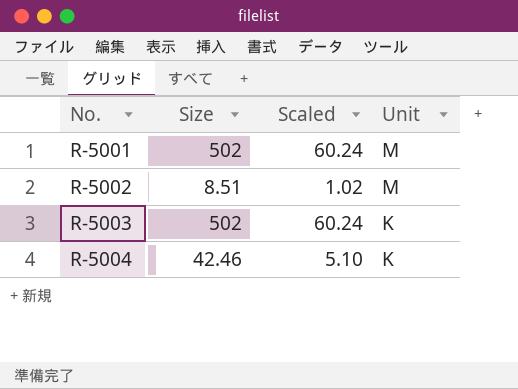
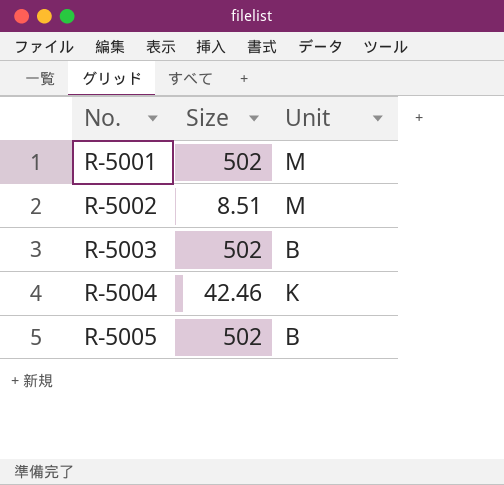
column Scaled | formula: [Size] * 0.12 -> none
R-5003 | Unit: K -> B
row R-5005: none -> 502 | B

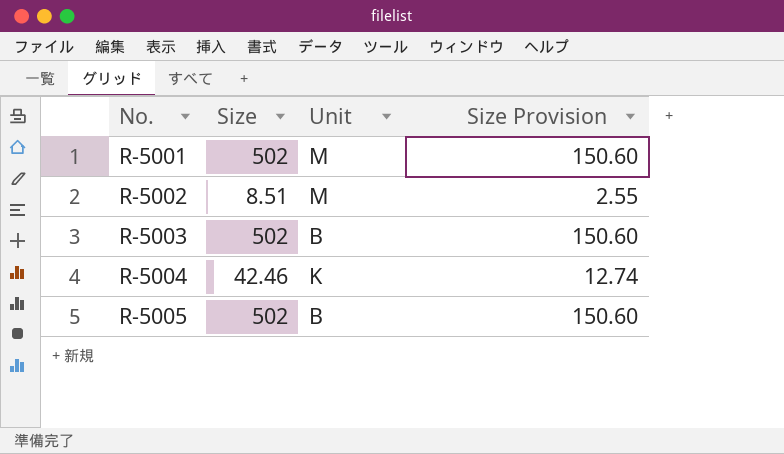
column Size Provision | formula: none -> [Size] * 0.3

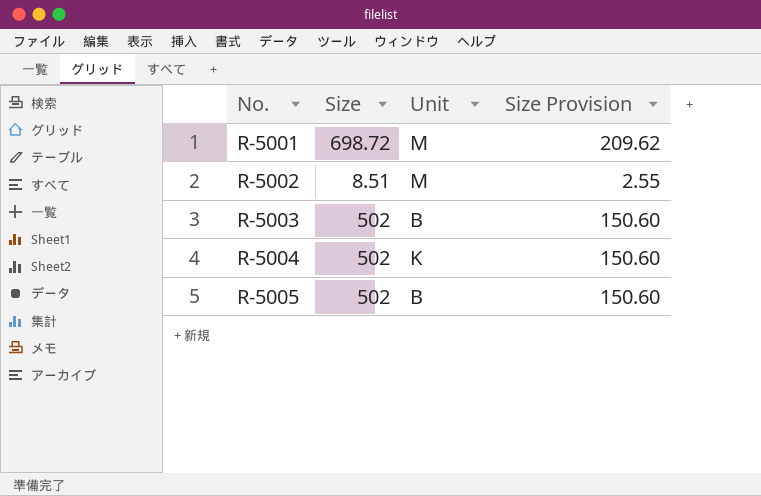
R-5001 | Size: 502 -> 698.72
R-5001 | Size Provision: 150.60 -> 209.62
R-5004 | Size: 42.46 -> 502
R-5004 | Size Provision: 12.74 -> 150.60

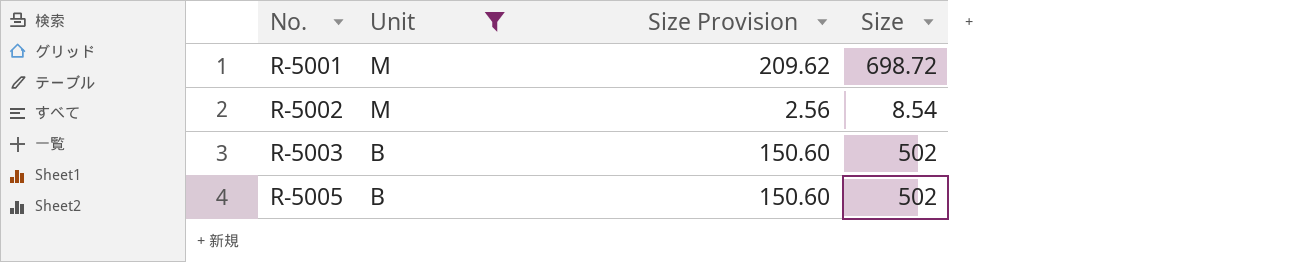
filter: none -> Unit != K
column Size | position: 2 -> 4
R-5002 | Size Provision: 2.55 -> 2.56
R-5002 | Size: 8.51 -> 8.54

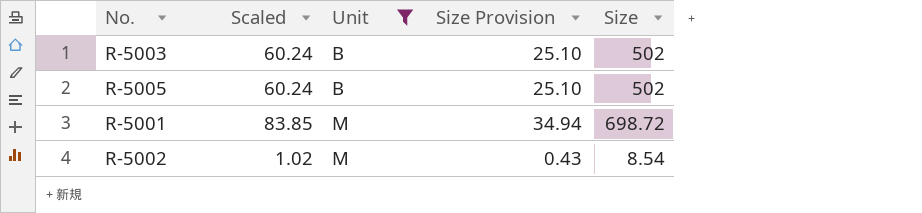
row order: No. ascending -> Unit ascending
column Scaled | formula: none -> [Size] * 0.12
column Size Provision | formula: [Size] * 0.3 -> [Size] * 0.05

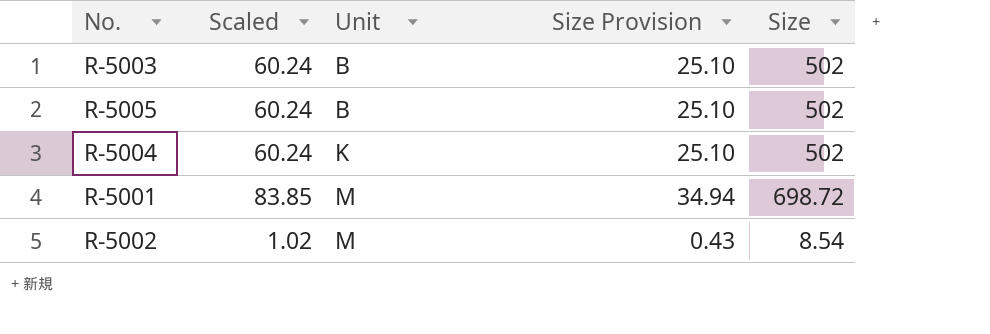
filter: Unit != K -> none

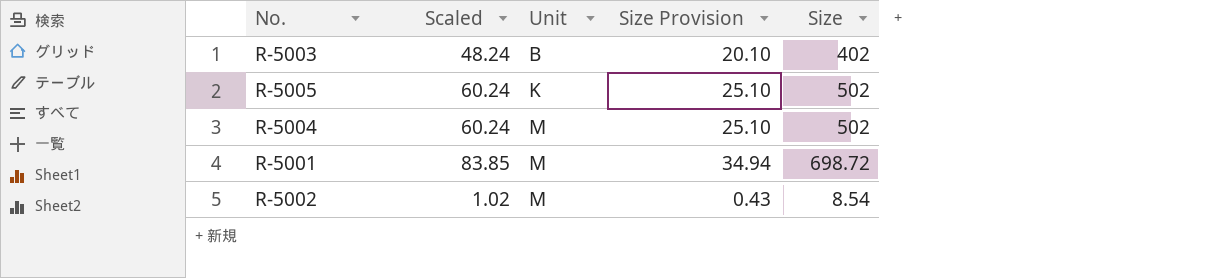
R-5003 | Scaled: 60.24 -> 48.24
R-5003 | Size Provision: 25.10 -> 20.10
R-5003 | Size: 502 -> 402
R-5005 | Unit: B -> K
R-5004 | Unit: K -> M

